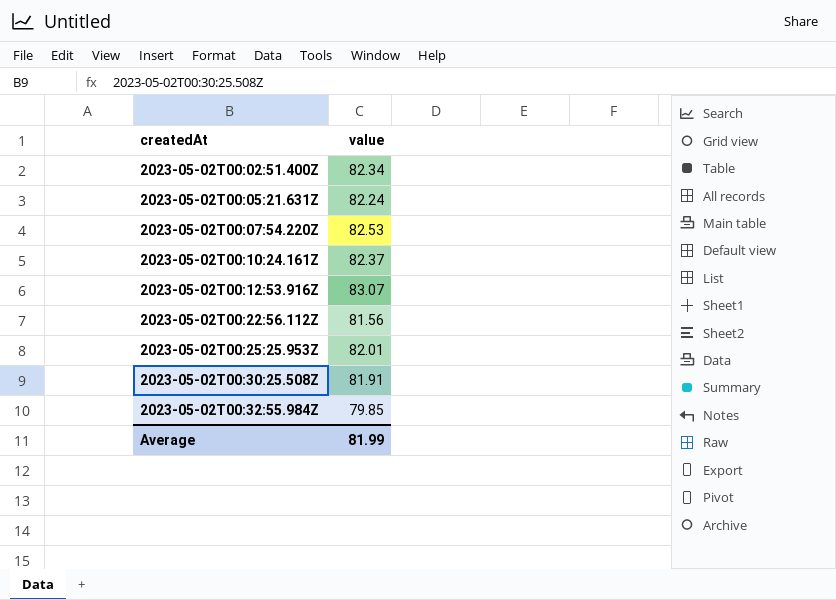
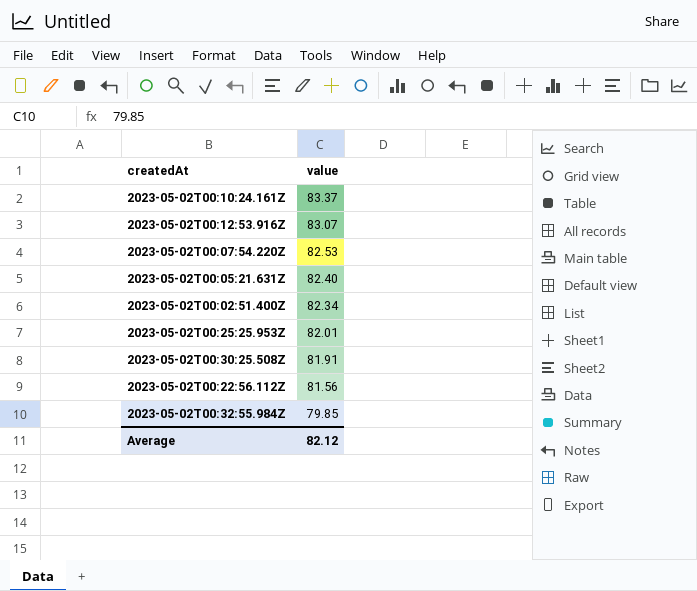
row order: createdAt ascending -> value descending
2023-05-02T00:10:24.161Z | value: 82.37 -> 83.37
2023-05-02T00:05:21.631Z | value: 82.24 -> 82.40
Average | value: 81.99 -> 82.12

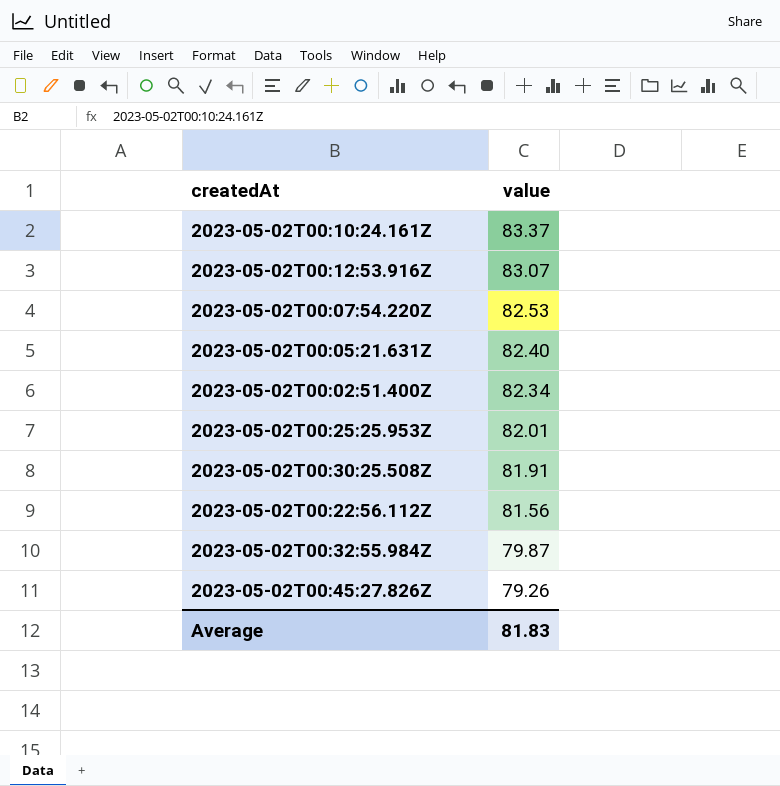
2023-05-02T00:32:55.984Z | value: 79.85 -> 79.87
row 2023-05-02T00:45:27.826Z: none -> 79.26
Average | value: 82.12 -> 81.83

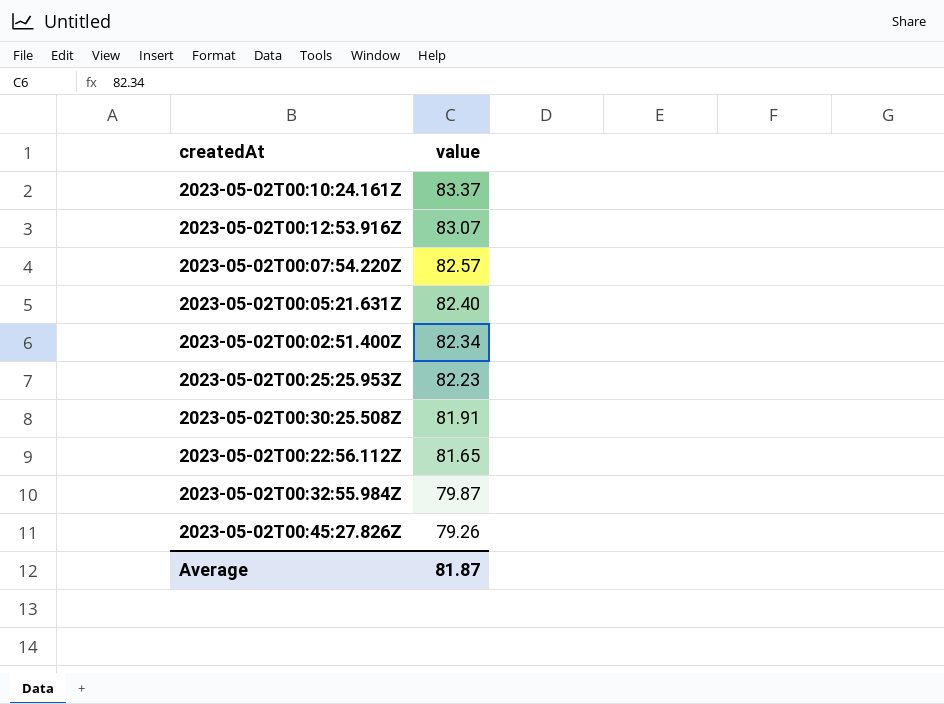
2023-05-02T00:07:54.220Z | value: 82.53 -> 82.57
2023-05-02T00:25:25.953Z | value: 82.01 -> 82.23
2023-05-02T00:22:56.112Z | value: 81.56 -> 81.65
Average | value: 81.83 -> 81.87

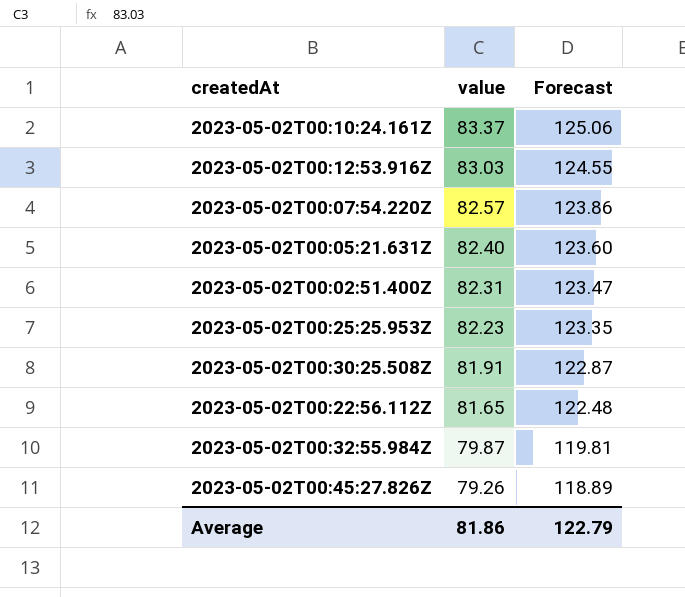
column Forecast | formula: none -> [value] * 1.5
2023-05-02T00:12:53.916Z | value: 83.07 -> 83.03
2023-05-02T00:02:51.400Z | value: 82.34 -> 82.31
Average | value: 81.87 -> 81.86

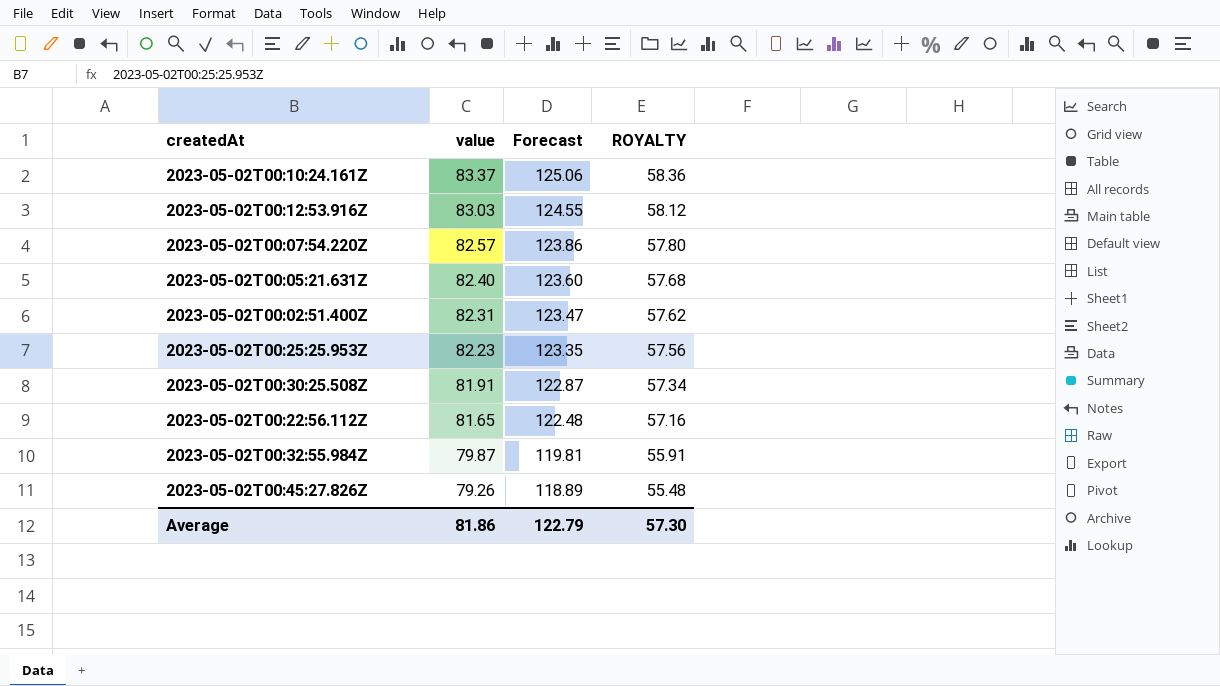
column ROYALTY | formula: none -> [value] * 0.7

